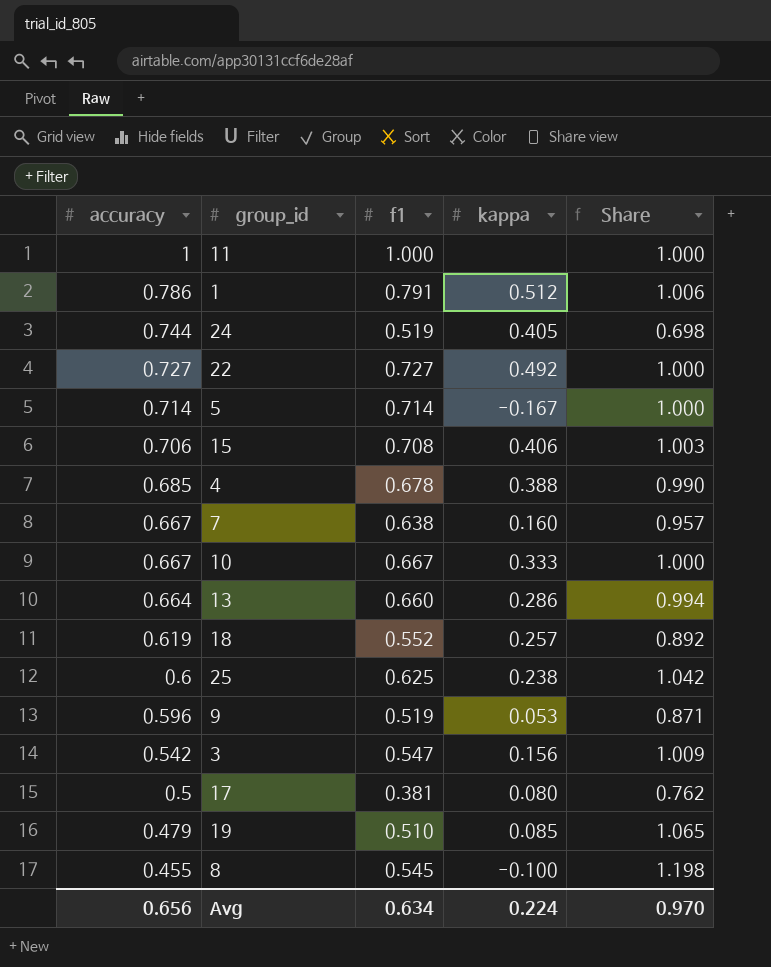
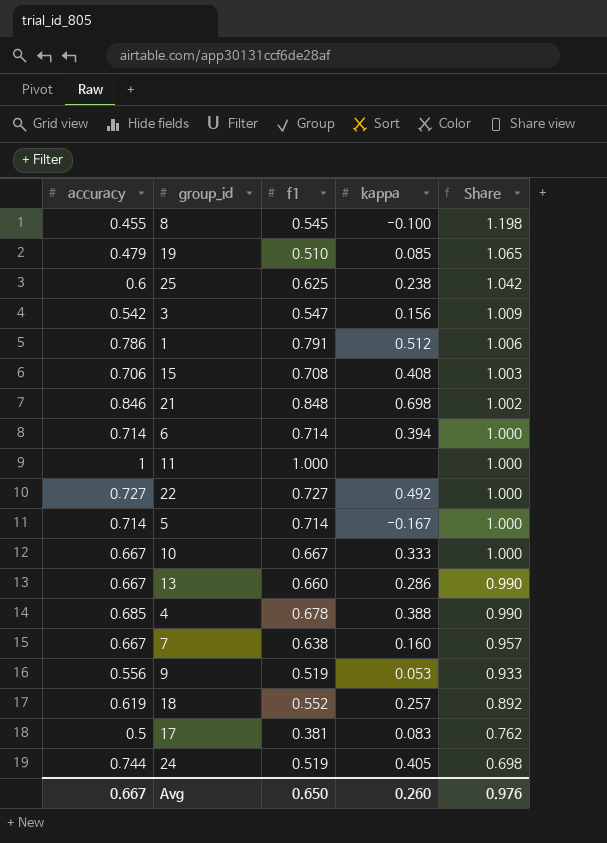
row order: accuracy descending -> Share descending
15 | kappa: 0.406 -> 0.408
row 21: none -> 0.846 | 0.848 | 0.698 | 1.002
row 6: none -> 0.714 | 0.714 | 0.394 | 1.000
13 | accuracy: 0.664 -> 0.667
13 | Share: 0.994 -> 0.990
9 | accuracy: 0.596 -> 0.556
9 | Share: 0.871 -> 0.933
17 | kappa: 0.080 -> 0.083
Avg | accuracy: 0.656 -> 0.667
Avg | f1: 0.634 -> 0.650
Avg | kappa: 0.224 -> 0.260
Avg | Share: 0.970 -> 0.976

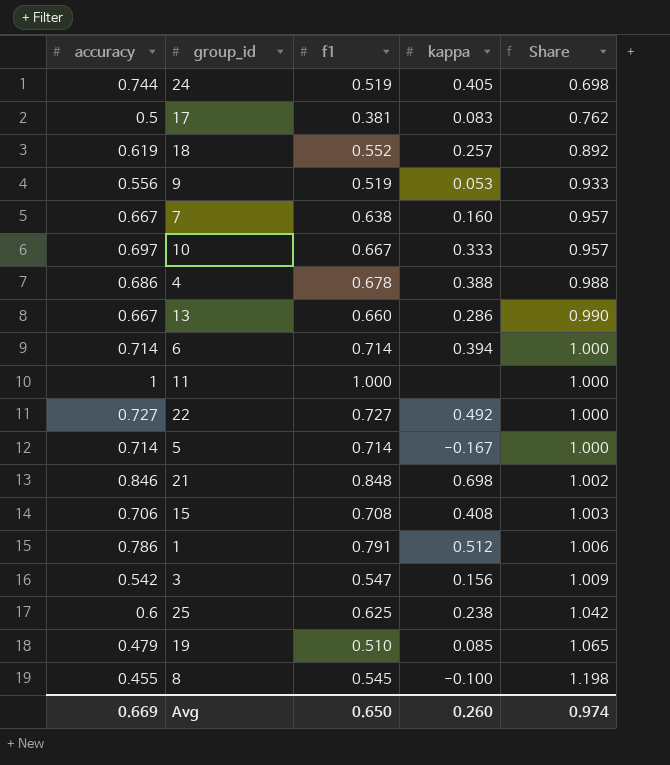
row order: Share descending -> Share ascending
10 | accuracy: 0.667 -> 0.697
10 | Share: 1.000 -> 0.957
4 | accuracy: 0.685 -> 0.686
4 | Share: 0.990 -> 0.988
Avg | accuracy: 0.667 -> 0.669
Avg | Share: 0.976 -> 0.974

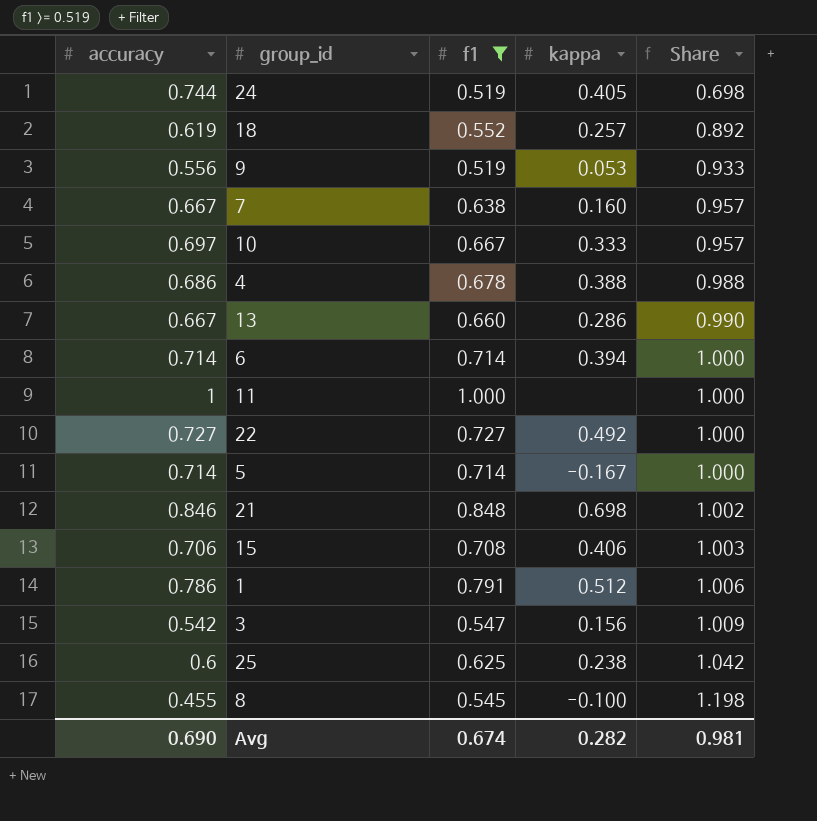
filter: none -> f1 >= 0.519
15 | kappa: 0.408 -> 0.406
Avg | accuracy: 0.669 -> 0.690
Avg | f1: 0.650 -> 0.674
Avg | kappa: 0.260 -> 0.282
Avg | Share: 0.974 -> 0.981

